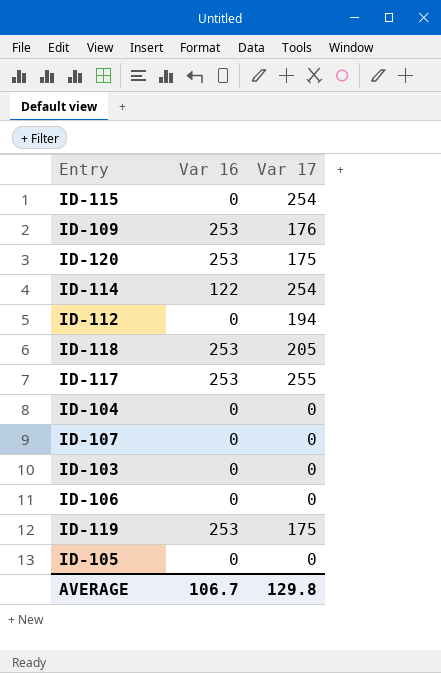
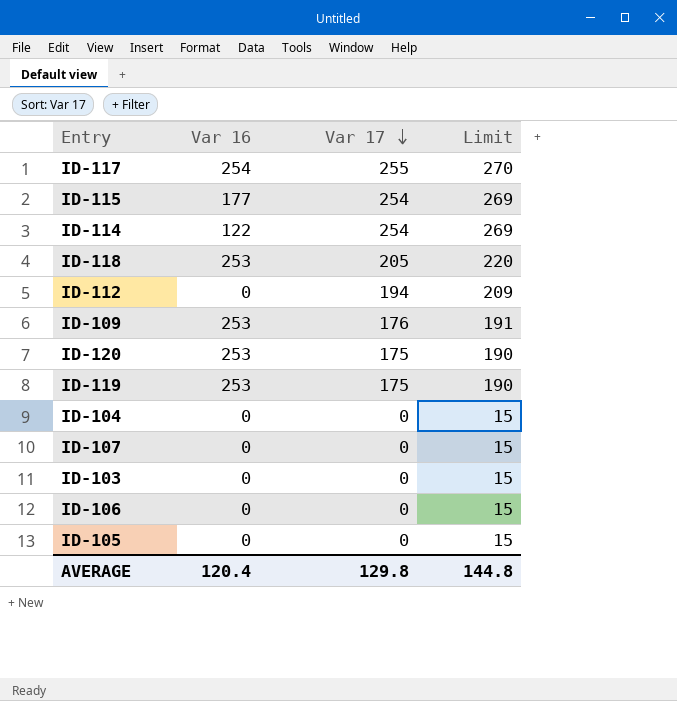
row order: none -> Var 17 descending
column Limit | formula: none -> [Var 17] + 15
ID-117 | Var 16: 253 -> 254
ID-115 | Var 16: 0 -> 177
AVERAGE | Var 16: 106.7 -> 120.4

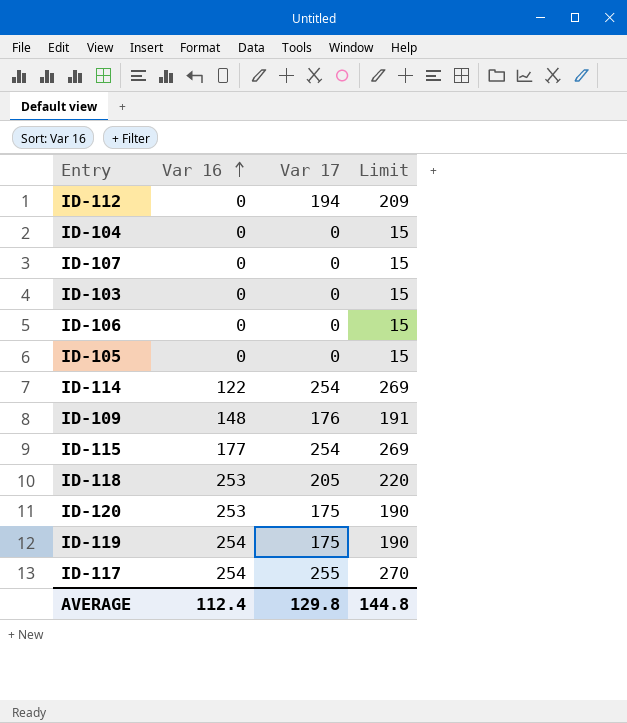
row order: Var 17 descending -> Var 16 ascending
ID-109 | Var 16: 253 -> 148
ID-119 | Var 16: 253 -> 254
AVERAGE | Var 16: 120.4 -> 112.4

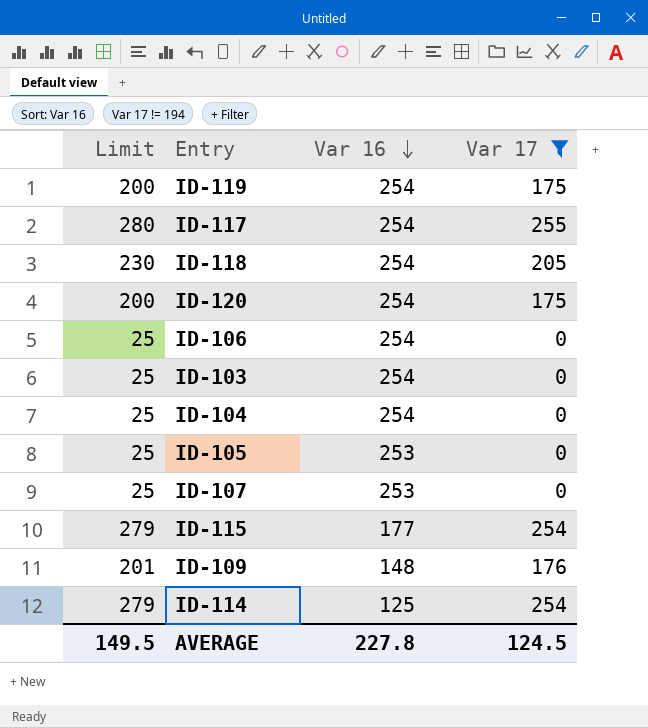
filter: none -> Var 17 != 194
row order: Var 16 ascending -> Var 16 descending
column Limit | formula: [Var 17] + 15 -> [Var 17] + 25
column Limit | position: 4 -> 1
ID-118 | Var 16: 253 -> 254
ID-120 | Var 16: 253 -> 254
ID-106 | Var 16: 0 -> 254
ID-103 | Var 16: 0 -> 254
ID-104 | Var 16: 0 -> 254
ID-105 | Var 16: 0 -> 253
ID-107 | Var 16: 0 -> 253
ID-114 | Var 16: 122 -> 125
AVERAGE | Limit: 144.8 -> 149.5
AVERAGE | Var 16: 112.4 -> 227.8
AVERAGE | Var 17: 129.8 -> 124.5

